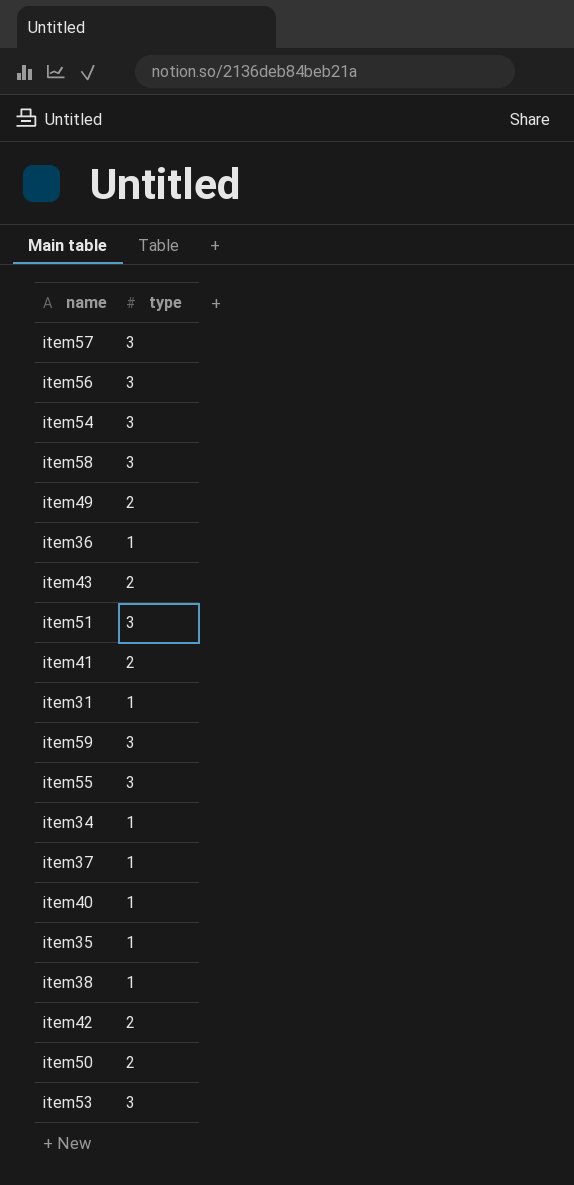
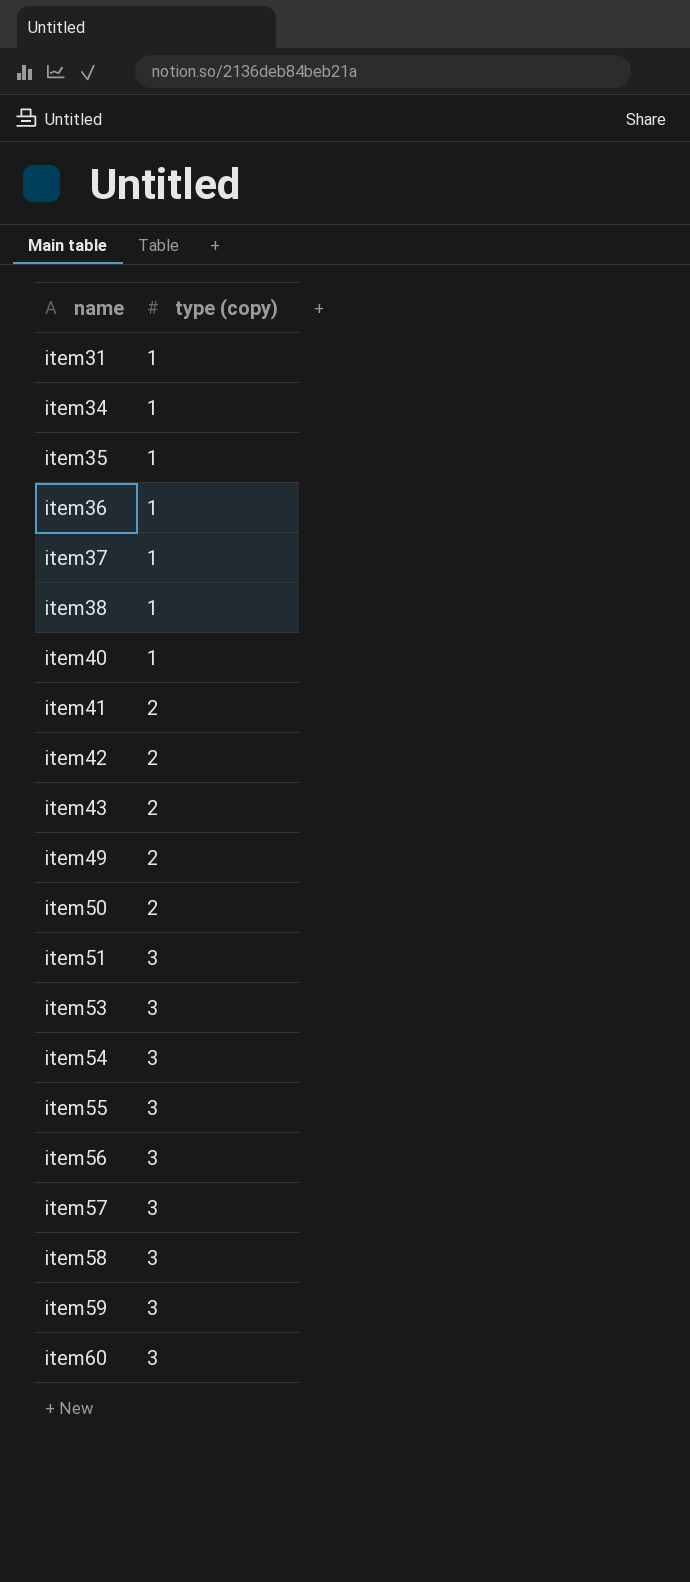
row order: none -> name ascending
column name: type -> type (copy)
row item60: none -> 3

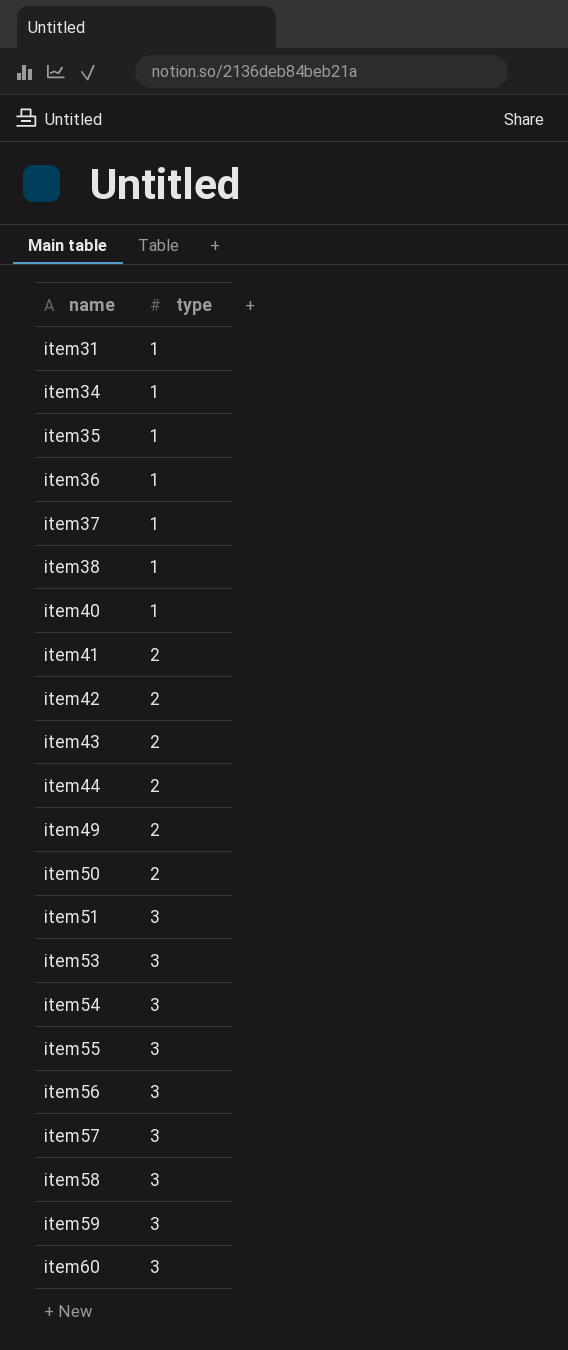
column name: type (copy) -> type
row item44: none -> 2

